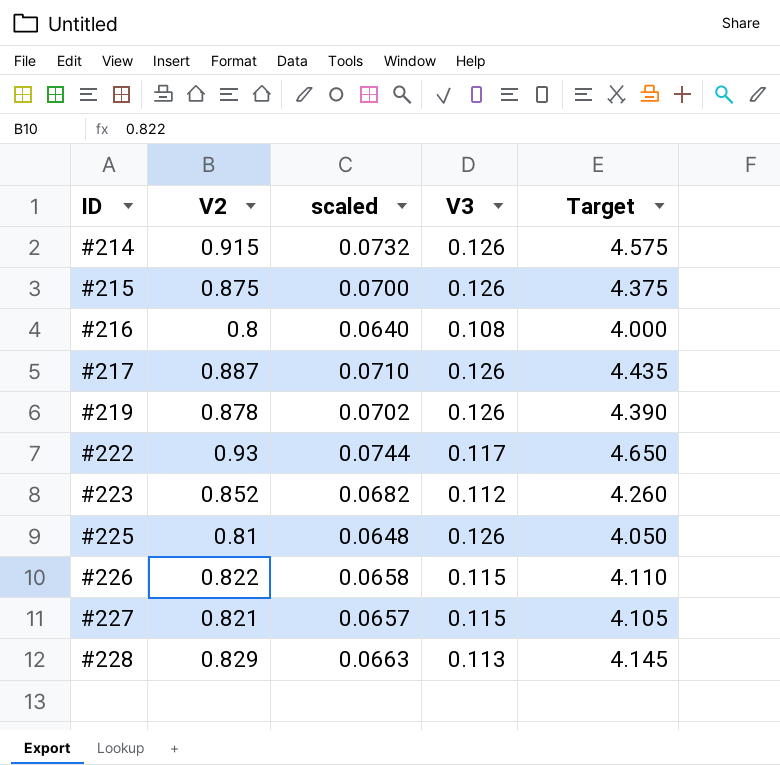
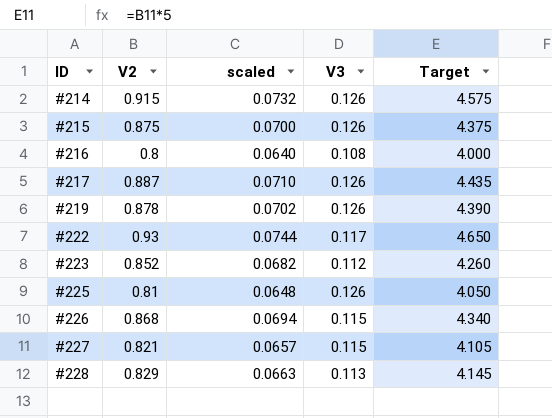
#226 | V2: 0.822 -> 0.868
#226 | scaled: 0.0658 -> 0.0694
#226 | Target: 4.110 -> 4.340

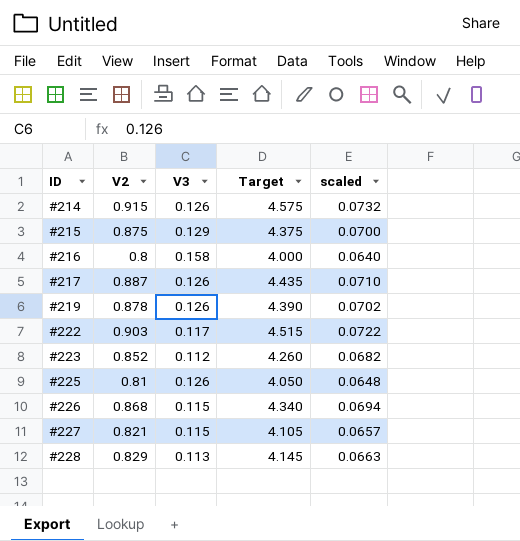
column scaled | position: 3 -> 5
#215 | V3: 0.126 -> 0.129
#216 | V3: 0.108 -> 0.158
#222 | V2: 0.93 -> 0.903
#222 | Target: 4.650 -> 4.515
#222 | scaled: 0.0744 -> 0.0722

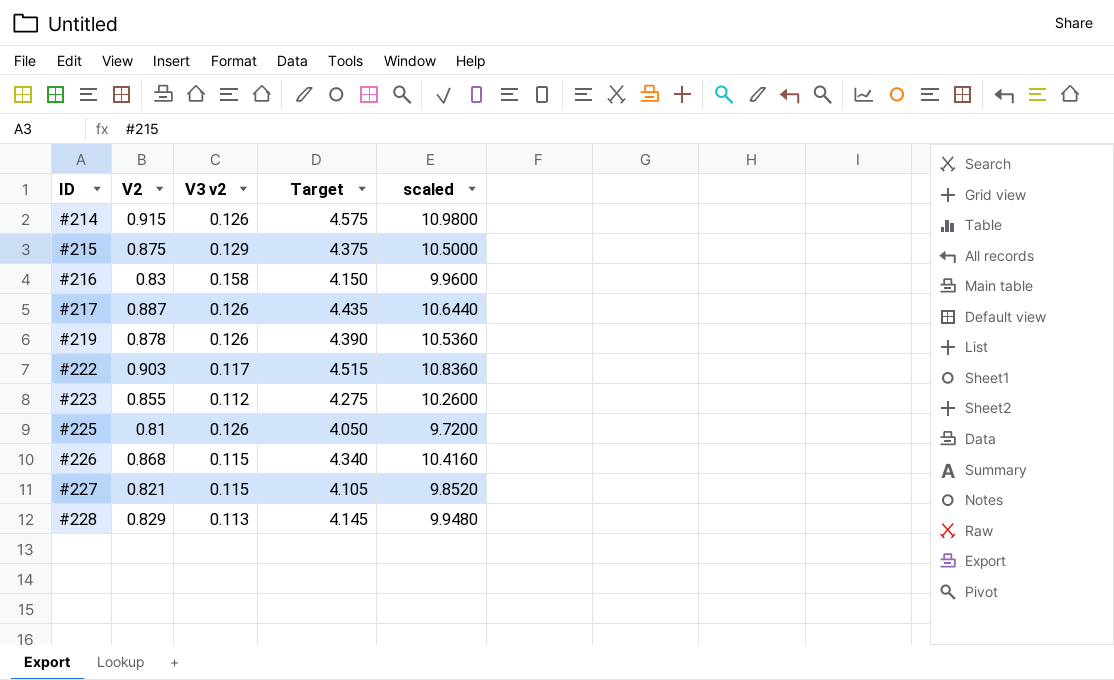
column name: V3 -> V3 v2
column scaled | formula: [V2] * 0.08 -> [V2] * 12
#216 | V2: 0.8 -> 0.83
#216 | Target: 4.000 -> 4.150
#223 | V2: 0.852 -> 0.855
#223 | Target: 4.260 -> 4.275

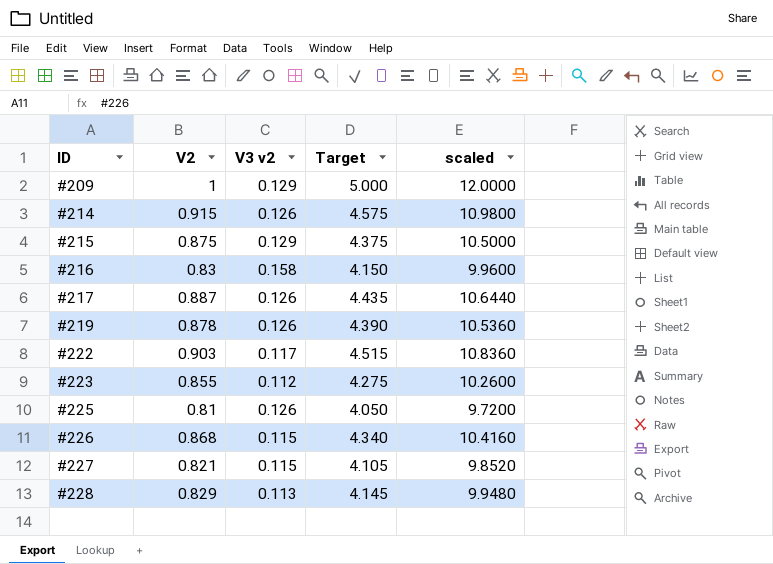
row #209: none -> 1 | 0.129 | 5.000 | 12.0000

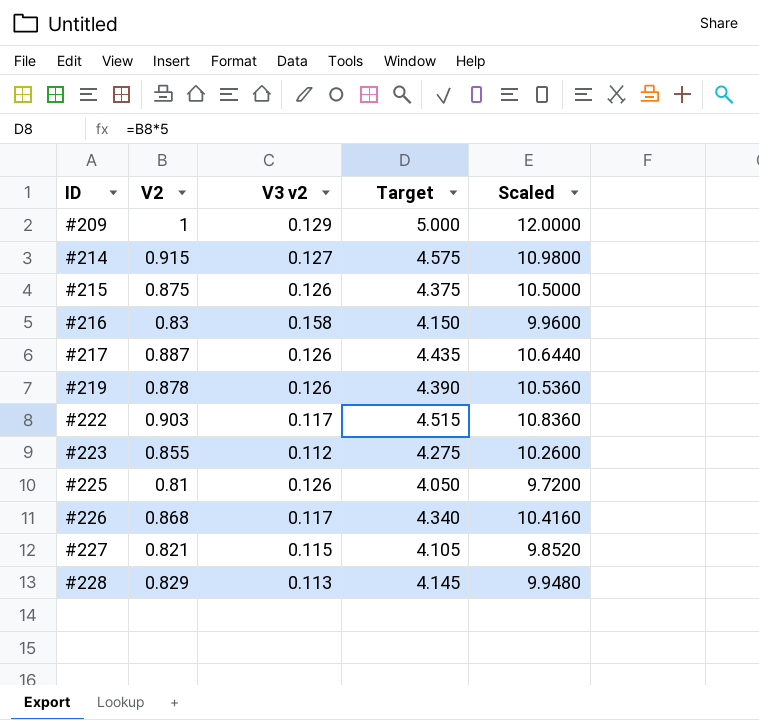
column name: scaled -> Scaled
#214 | V3 v2: 0.126 -> 0.127
#215 | V3 v2: 0.129 -> 0.126
#226 | V3 v2: 0.115 -> 0.117

